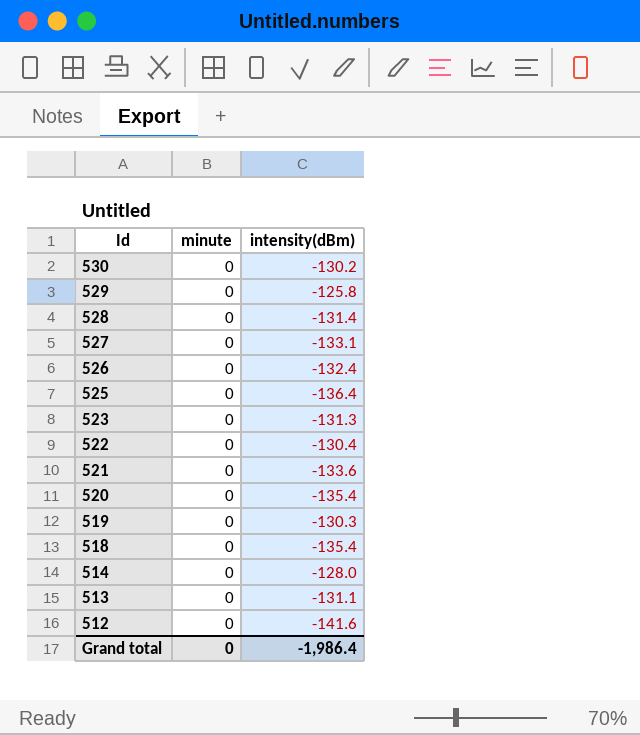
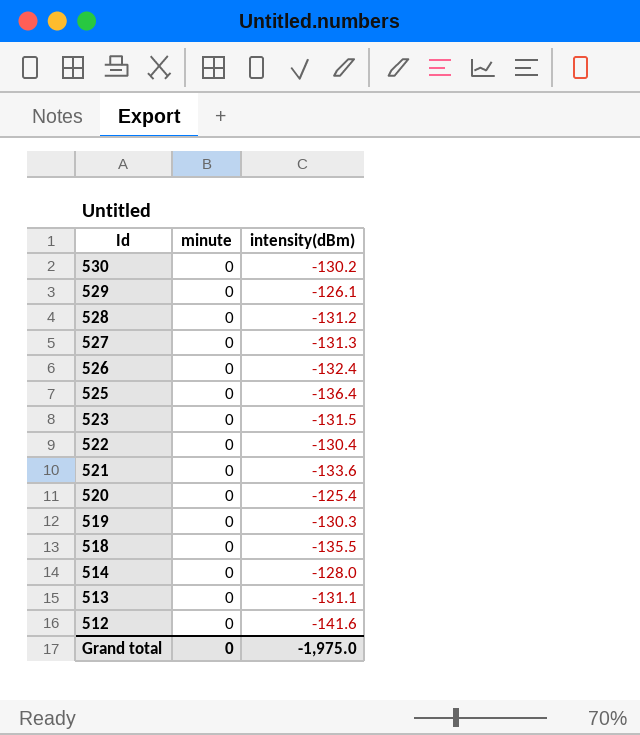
529 | intensity(dBm): -125.8 -> -126.1
528 | intensity(dBm): -131.4 -> -131.2
527 | intensity(dBm): -133.1 -> -131.3
523 | intensity(dBm): -131.3 -> -131.5
520 | intensity(dBm): -135.4 -> -125.4
518 | intensity(dBm): -135.4 -> -135.5
Grand total | intensity(dBm): -1,986.4 -> -1,975.0

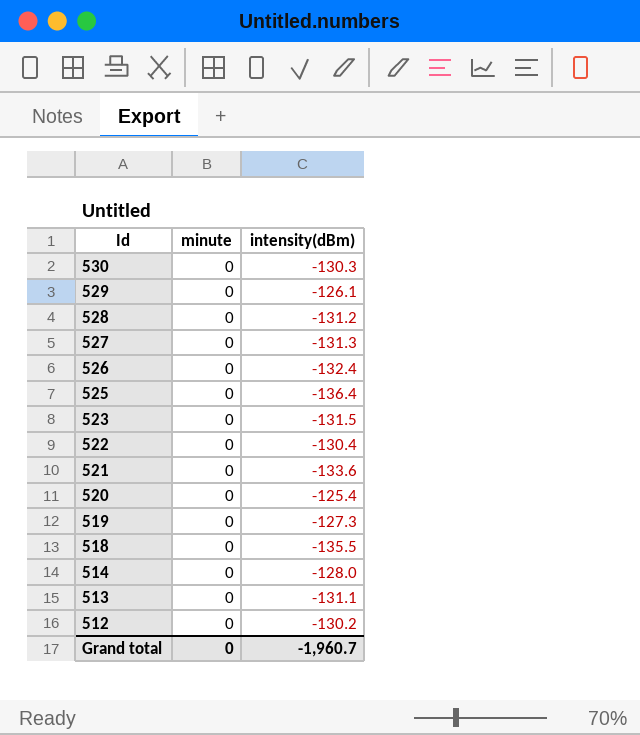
530 | intensity(dBm): -130.2 -> -130.3
519 | intensity(dBm): -130.3 -> -127.3
512 | intensity(dBm): -141.6 -> -130.2
Grand total | intensity(dBm): -1,975.0 -> -1,960.7

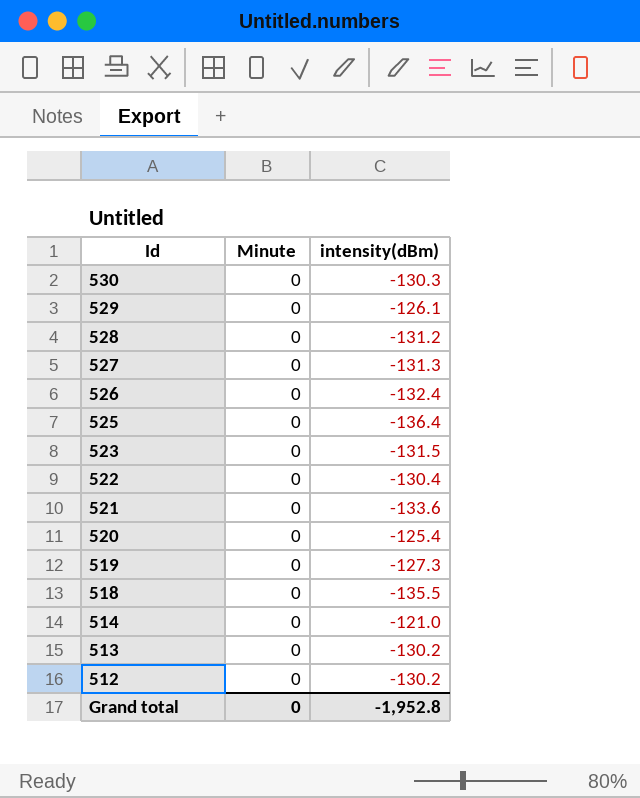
column name: minute -> Minute
514 | intensity(dBm): -128.0 -> -121.0
513 | intensity(dBm): -131.1 -> -130.2
Grand total | intensity(dBm): -1,960.7 -> -1,952.8

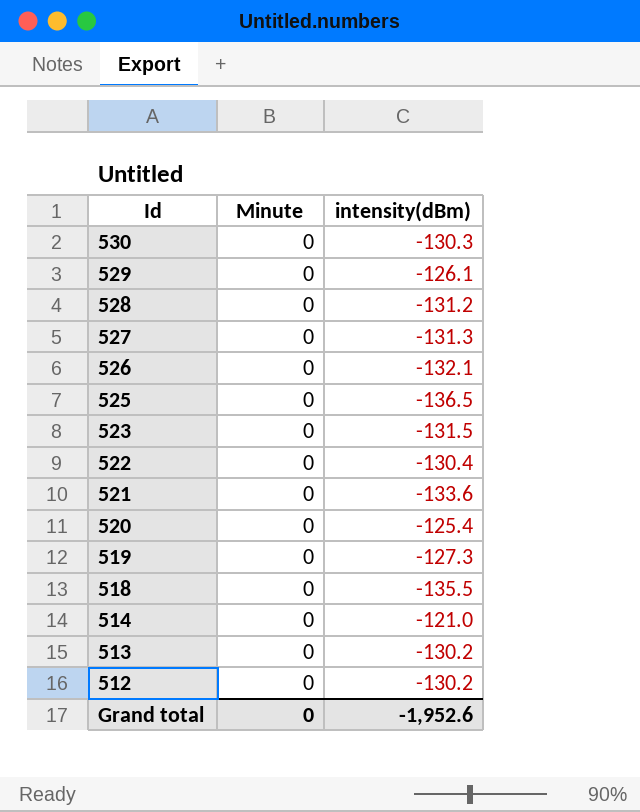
526 | intensity(dBm): -132.4 -> -132.1
525 | intensity(dBm): -136.4 -> -136.5
Grand total | intensity(dBm): -1,952.8 -> -1,952.6

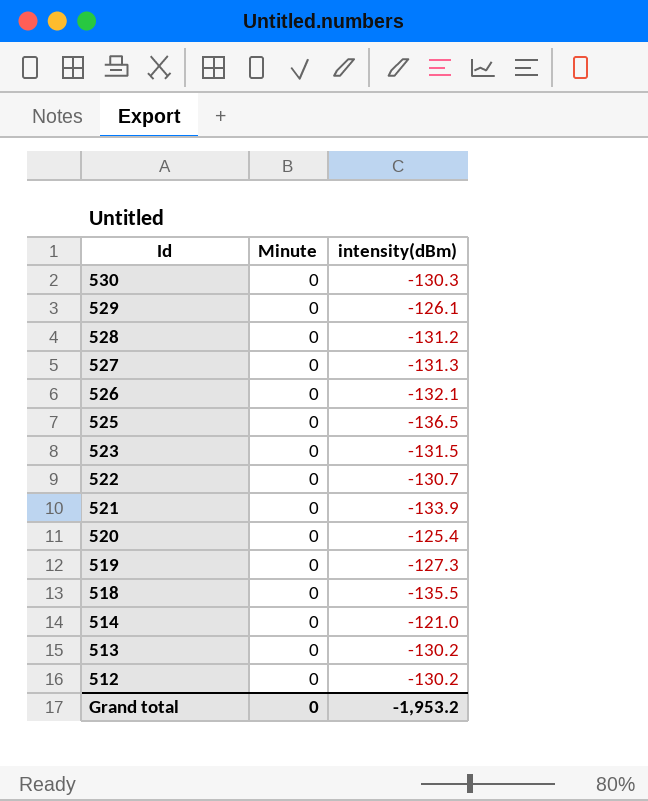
522 | intensity(dBm): -130.4 -> -130.7
521 | intensity(dBm): -133.6 -> -133.9
Grand total | intensity(dBm): -1,952.6 -> -1,953.2

